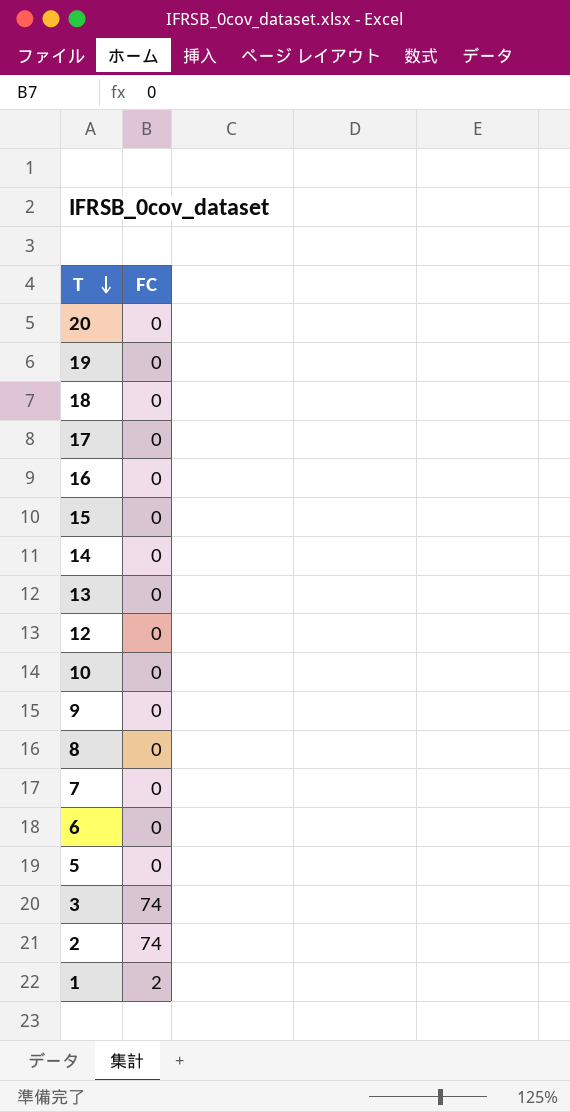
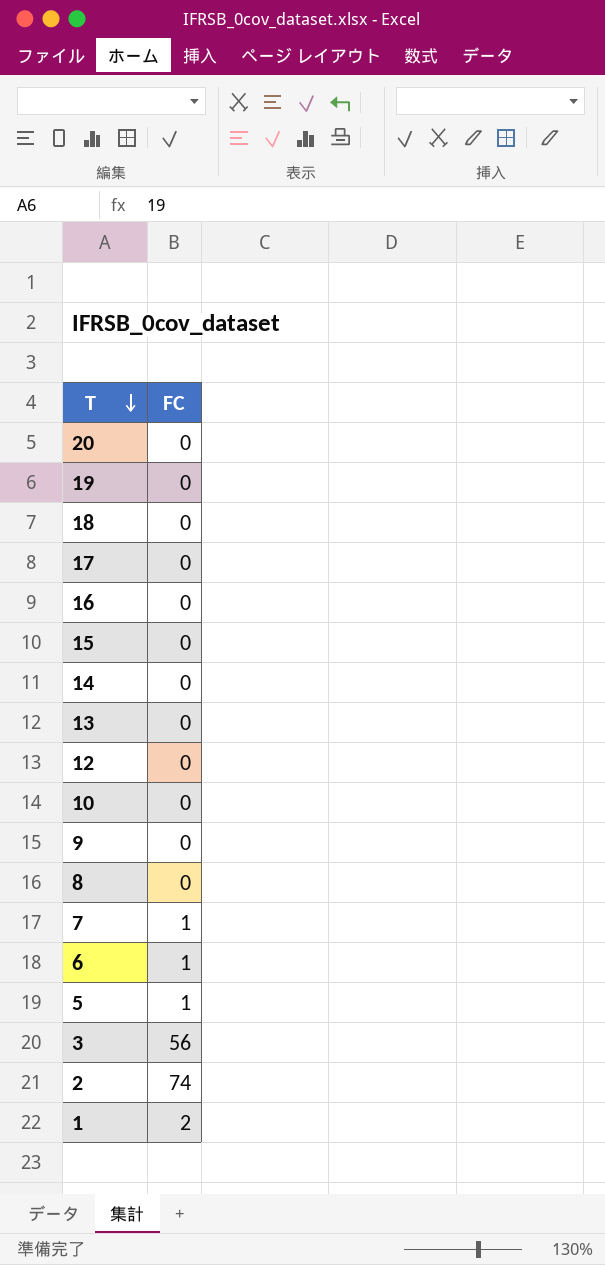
7 | FC: 0 -> 1
6 | FC: 0 -> 1
5 | FC: 0 -> 1
3 | FC: 74 -> 56

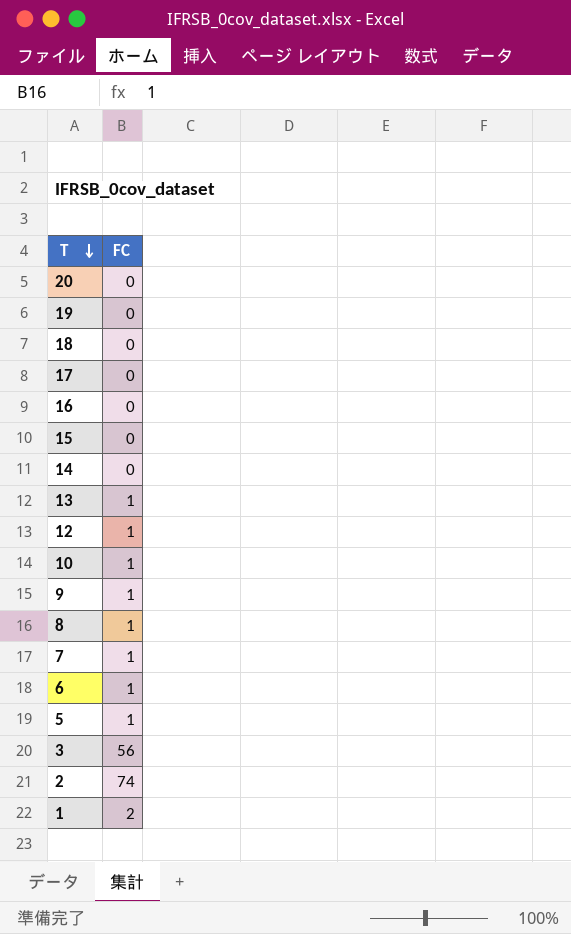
13 | FC: 0 -> 1
12 | FC: 0 -> 1
10 | FC: 0 -> 1
9 | FC: 0 -> 1
8 | FC: 0 -> 1

